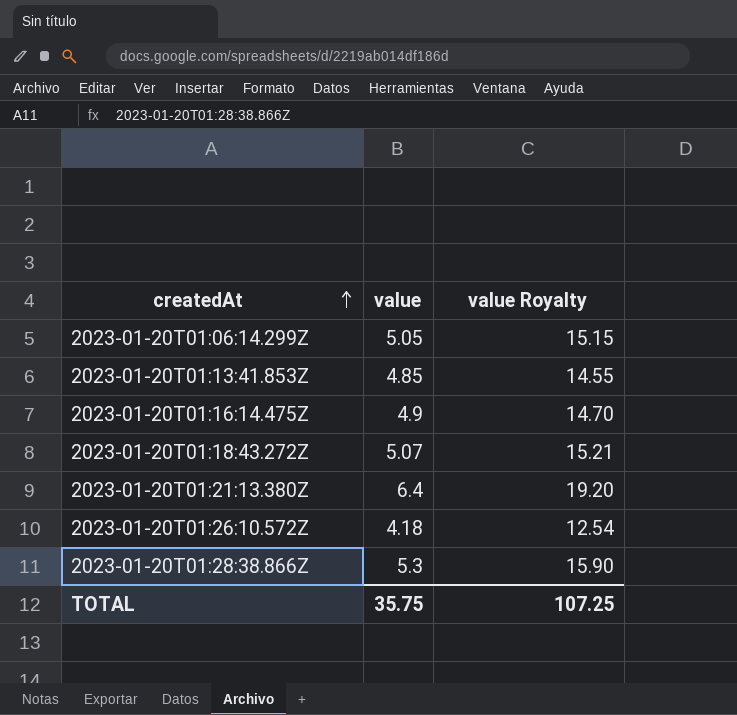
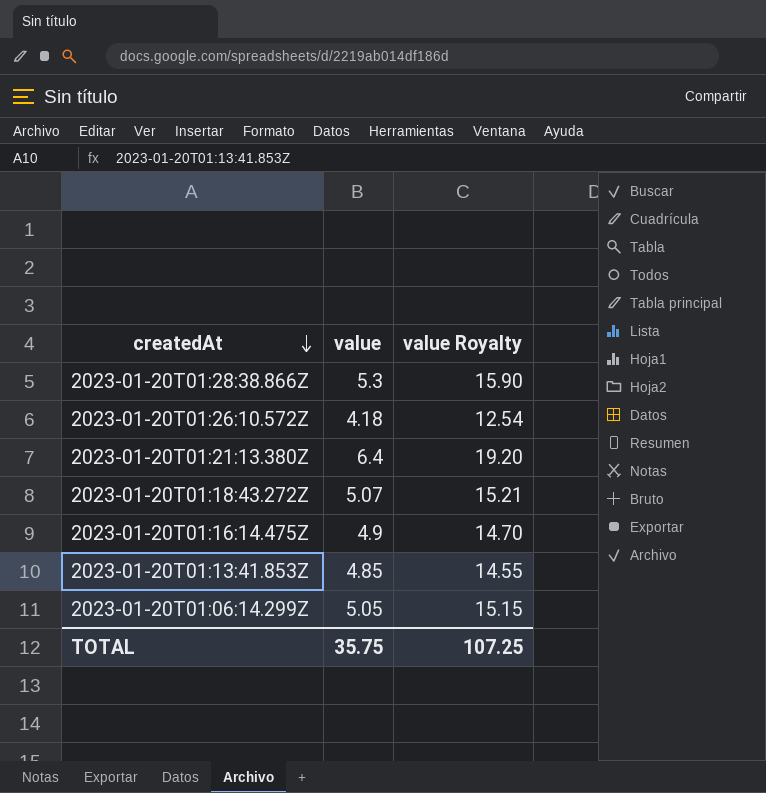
row order: createdAt ascending -> createdAt descending

